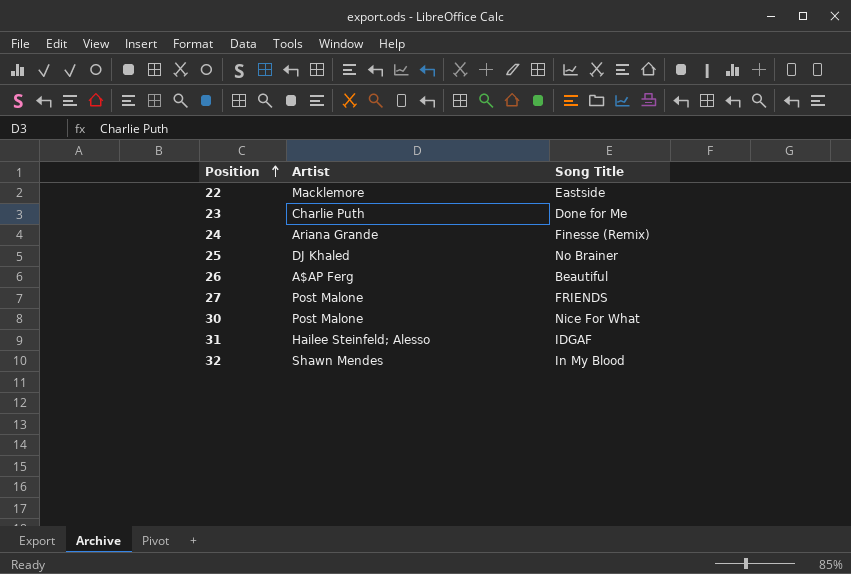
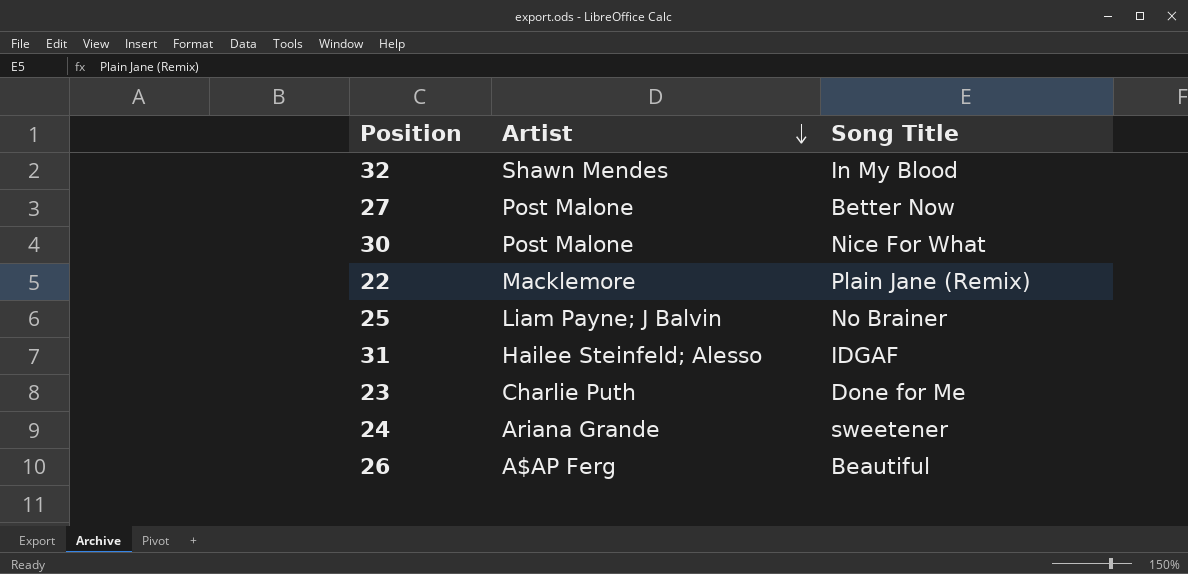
row order: Position ascending -> Artist descending
27 | Song Title: FRIENDS -> Better Now
22 | Song Title: Eastside -> Plain Jane (Remix)
25 | Artist: DJ Khaled -> Liam Payne; J Balvin
24 | Song Title: Finesse (Remix) -> sweetener

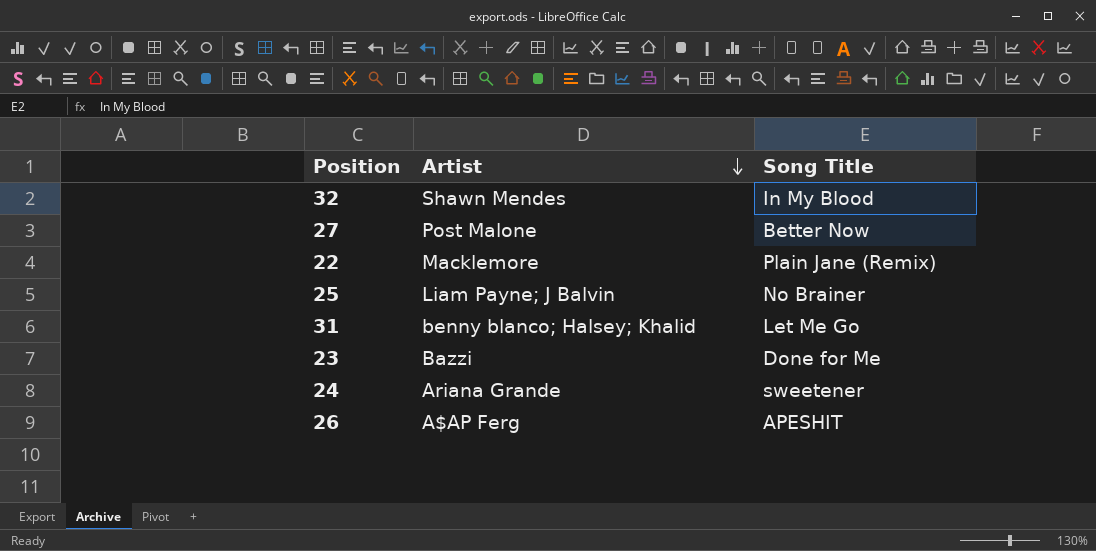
row 30: Post Malone | Nice For What -> none
31 | Artist: Hailee Steinfeld; Alesso -> benny blanco; Halsey; Khalid
31 | Song Title: IDGAF -> Let Me Go
23 | Artist: Charlie Puth -> Bazzi
26 | Song Title: Beautiful -> APESHIT

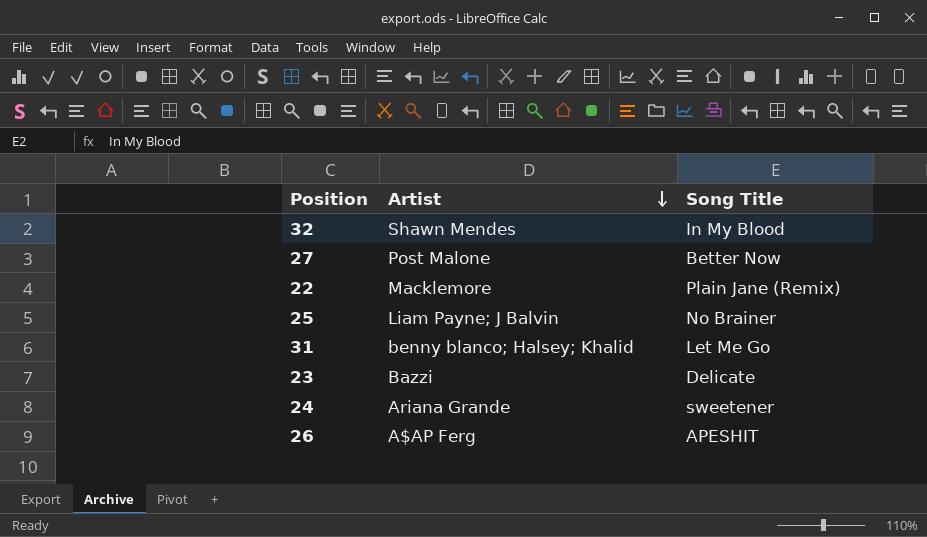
23 | Song Title: Done for Me -> Delicate

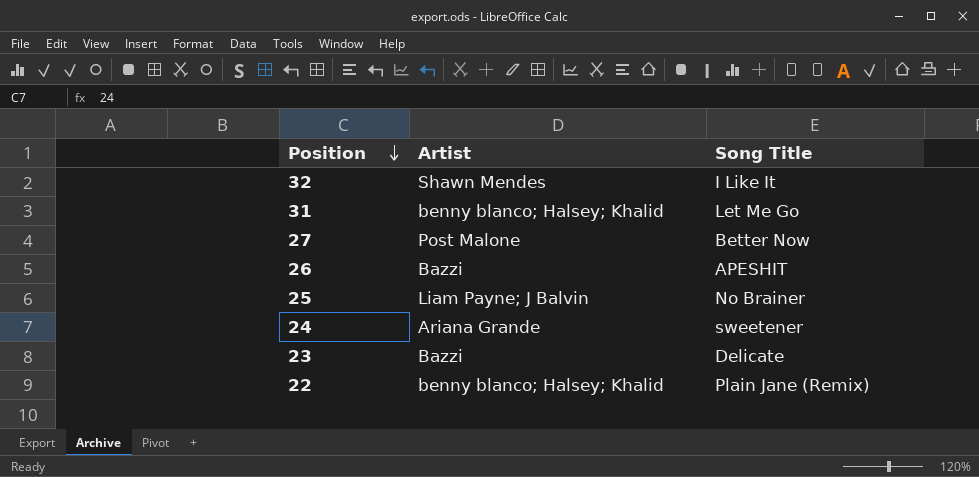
row order: Artist descending -> Position descending
32 | Song Title: In My Blood -> I Like It
26 | Artist: A$AP Ferg -> Bazzi
22 | Artist: Macklemore -> benny blanco; Halsey; Khalid

